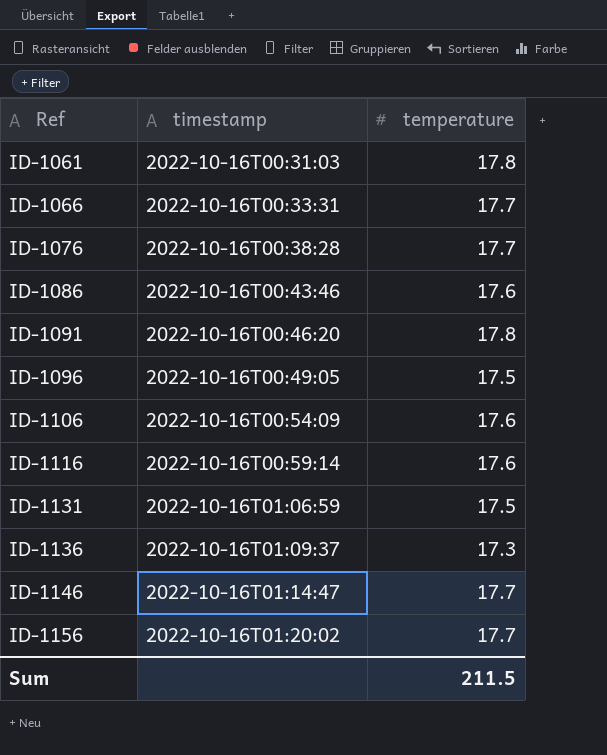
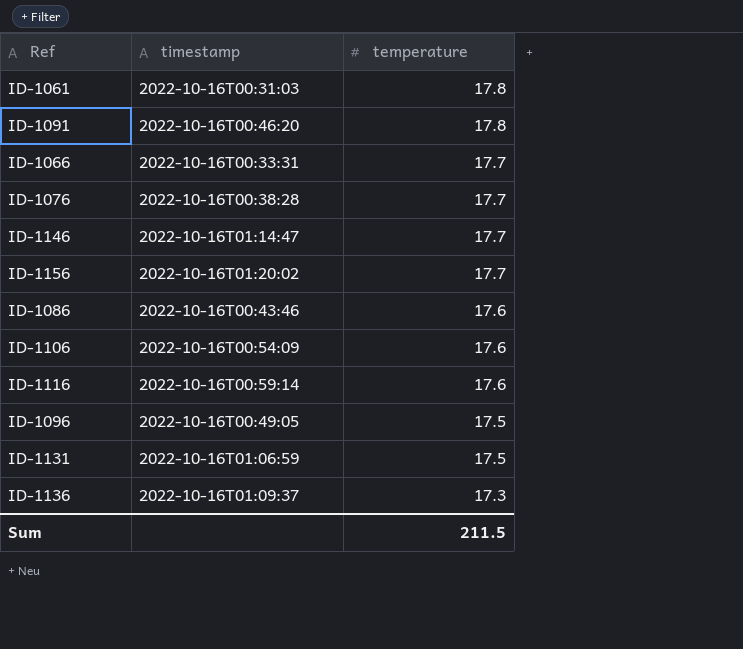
row order: Ref ascending -> temperature descending

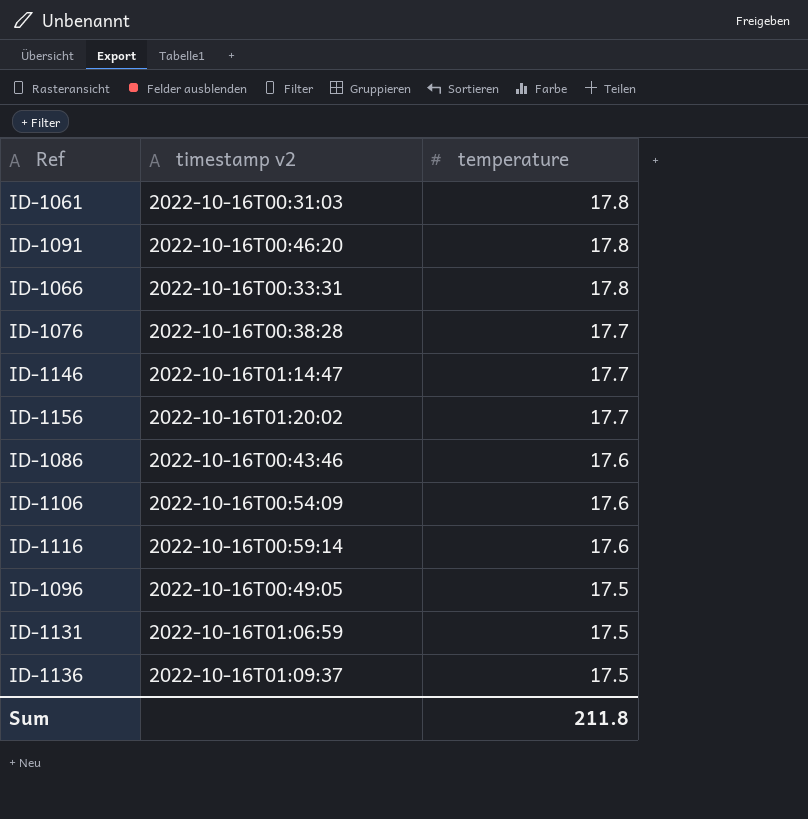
column name: timestamp -> timestamp v2
ID-1066 | temperature: 17.7 -> 17.8
ID-1136 | temperature: 17.3 -> 17.5
Sum | temperature: 211.5 -> 211.8

